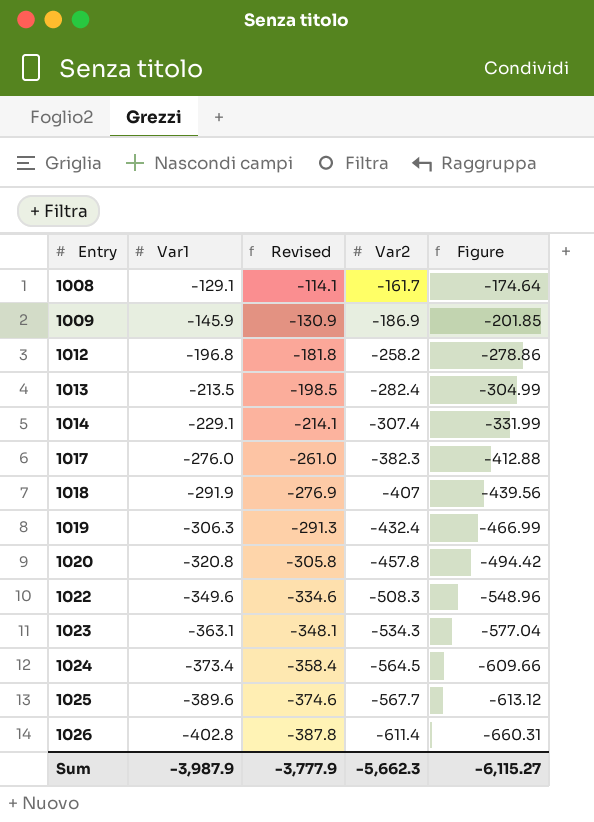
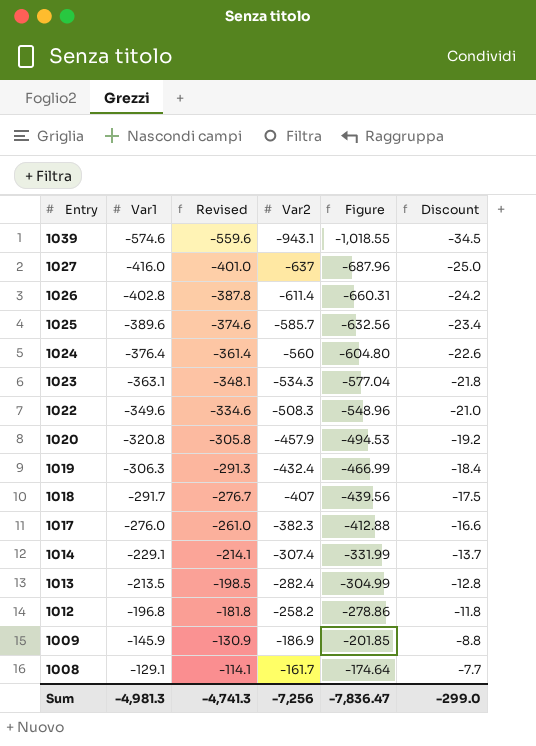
row order: Entry ascending -> Entry descending
column Discount | formula: none -> [Var1] * 0.06
row 1039: none -> -574.6 | -559.6 | -943.1 | -1,018.55 | -34.5
row 1027: none -> -416.0 | -401.0 | -637 | -687.96 | -25.0
1025 | Var2: -567.7 -> -585.7
1025 | Figure: -613.12 -> -632.56
1024 | Var1: -373.4 -> -376.4
1024 | Revised: -358.4 -> -361.4
1024 | Var2: -564.5 -> -560
1024 | Figure: -609.66 -> -604.80
1020 | Var2: -457.8 -> -457.9
1020 | Figure: -494.42 -> -494.53
1018 | Var1: -291.9 -> -291.7
1018 | Revised: -276.9 -> -276.7
Sum | Var1: -3,987.9 -> -4,981.3
Sum | Revised: -3,777.9 -> -4,741.3
Sum | Var2: -5,662.3 -> -7,256
Sum | Figure: -6,115.27 -> -7,836.47

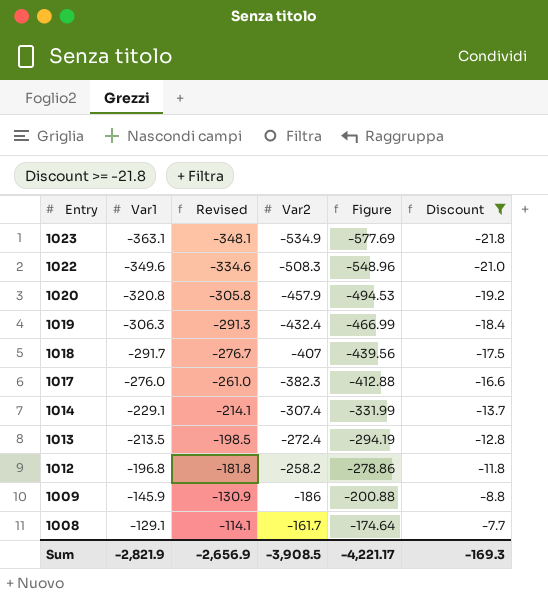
filter: none -> Discount >= -21.8
1023 | Var2: -534.3 -> -534.9
1023 | Figure: -577.04 -> -577.69
1013 | Var2: -282.4 -> -272.4
1013 | Figure: -304.99 -> -294.19
1009 | Var2: -186.9 -> -186
1009 | Figure: -201.85 -> -200.88
Sum | Var1: -4,981.3 -> -2,821.9
Sum | Revised: -4,741.3 -> -2,656.9
Sum | Var2: -7,256 -> -3,908.5
Sum | Figure: -7,836.47 -> -4,221.17
Sum | Discount: -299.0 -> -169.3

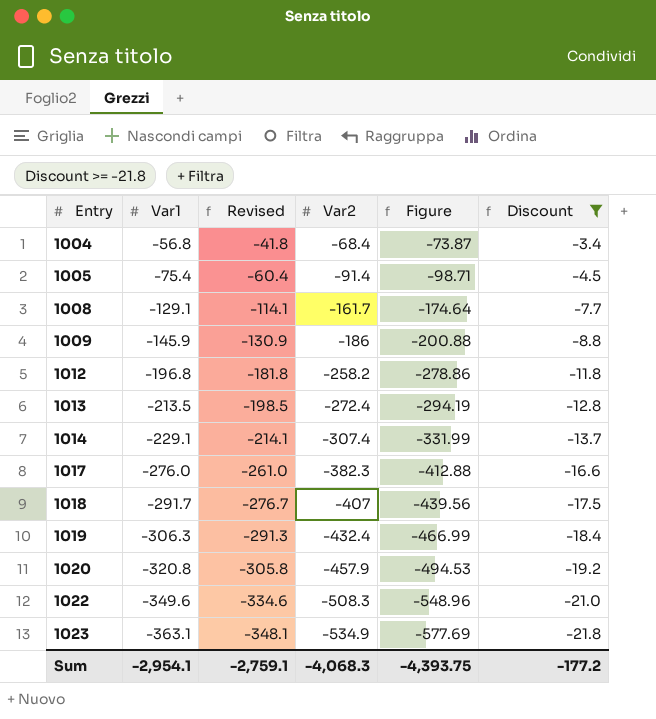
row order: Entry descending -> Entry ascending
row 1004: none -> -56.8 | -41.8 | -68.4 | -73.87 | -3.4
row 1005: none -> -75.4 | -60.4 | -91.4 | -98.71 | -4.5
Sum | Var1: -2,821.9 -> -2,954.1
Sum | Revised: -2,656.9 -> -2,759.1
Sum | Var2: -3,908.5 -> -4,068.3
Sum | Figure: -4,221.17 -> -4,393.75
Sum | Discount: -169.3 -> -177.2

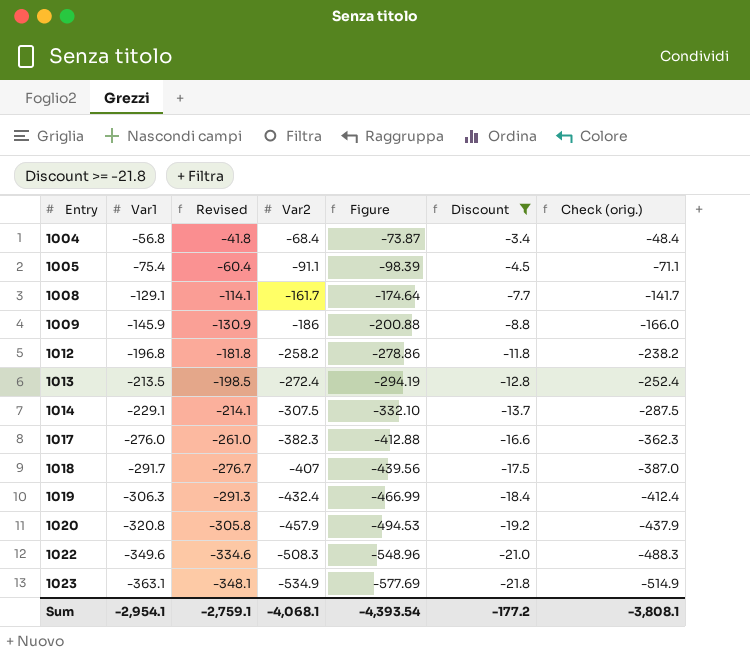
column Check (orig.) | formula: none -> [Var2] + 20
1005 | Var2: -91.4 -> -91.1
1005 | Figure: -98.71 -> -98.39
1014 | Var2: -307.4 -> -307.5
1014 | Figure: -331.99 -> -332.10
Sum | Var2: -4,068.3 -> -4,068.1
Sum | Figure: -4,393.75 -> -4,393.54

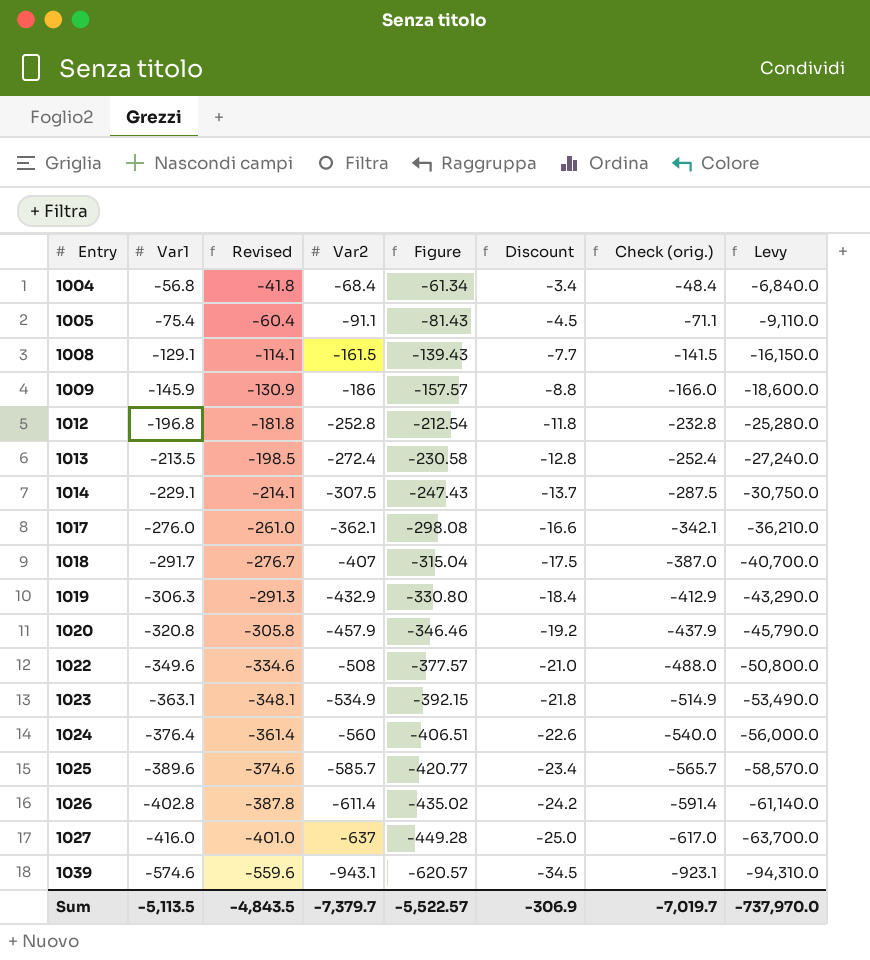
filter: Discount >= -21.8 -> none
column Figure | formula: [Var2] * 1.08 -> [Var1] * 1.08
column Levy | formula: none -> [Var2] * 100
1008 | Var2: -161.7 -> -161.5
1008 | Check (orig.): -141.7 -> -141.5
1012 | Var2: -258.2 -> -252.8
1012 | Check (orig.): -238.2 -> -232.8
1017 | Var2: -382.3 -> -362.1
1017 | Check (orig.): -362.3 -> -342.1
1019 | Var2: -432.4 -> -432.9
1019 | Check (orig.): -412.4 -> -412.9
1022 | Var2: -508.3 -> -508
1022 | Check (orig.): -488.3 -> -488.0
Sum | Var1: -2,954.1 -> -5,113.5
Sum | Revised: -2,759.1 -> -4,843.5
Sum | Var2: -4,068.1 -> -7,379.7
Sum | Figure: -4,393.54 -> -5,522.57
Sum | Discount: -177.2 -> -306.9
Sum | Check (orig.): -3,808.1 -> -7,019.7

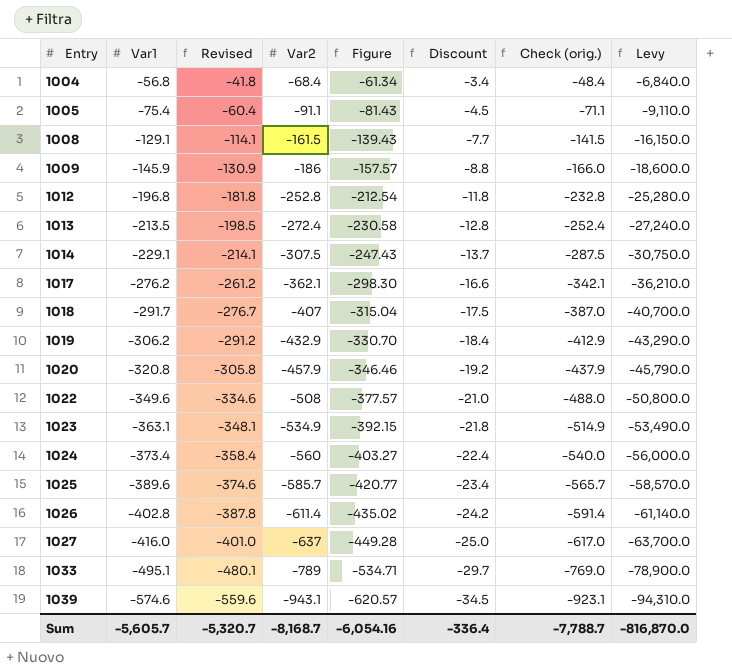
1017 | Var1: -276.0 -> -276.2
1017 | Revised: -261.0 -> -261.2
1017 | Figure: -298.08 -> -298.30
1019 | Var1: -306.3 -> -306.2
1019 | Revised: -291.3 -> -291.2
1019 | Figure: -330.80 -> -330.70
1024 | Var1: -376.4 -> -373.4
1024 | Revised: -361.4 -> -358.4
1024 | Figure: -406.51 -> -403.27
1024 | Discount: -22.6 -> -22.4
row 1033: none -> -495.1 | -480.1 | -789 | -534.71 | -29.7 | -769.0 | -78,900.0
Sum | Var1: -5,113.5 -> -5,605.7
Sum | Revised: -4,843.5 -> -5,320.7
Sum | Var2: -7,379.7 -> -8,168.7
Sum | Figure: -5,522.57 -> -6,054.16
Sum | Discount: -306.9 -> -336.4
Sum | Check (orig.): -7,019.7 -> -7,788.7
Sum | Levy: -737,970.0 -> -816,870.0

